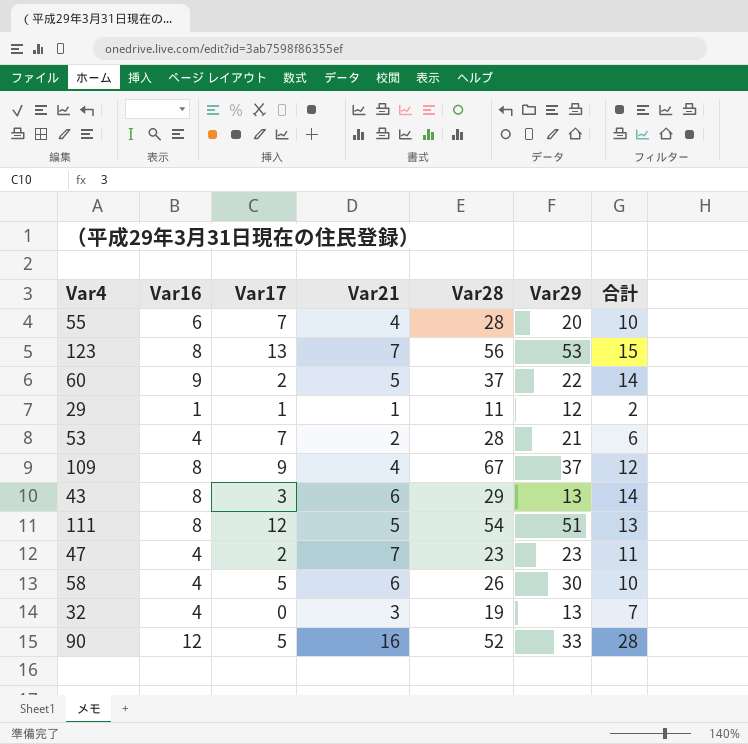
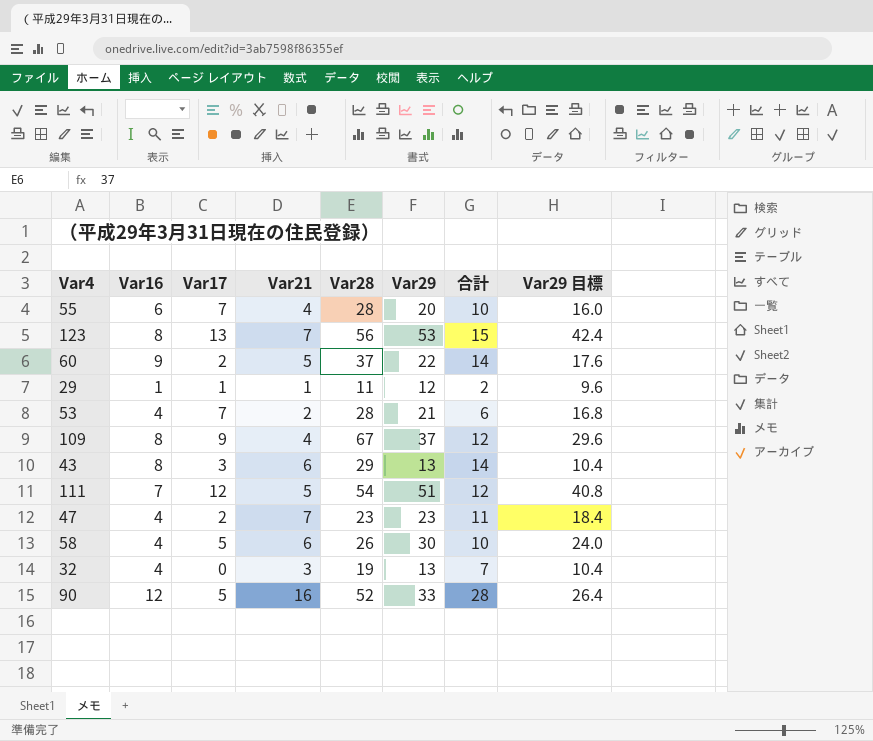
column Var29 目標 | formula: none -> [Var29] * 0.8
111 | Var16: 8 -> 7
111 | 合計: 13 -> 12

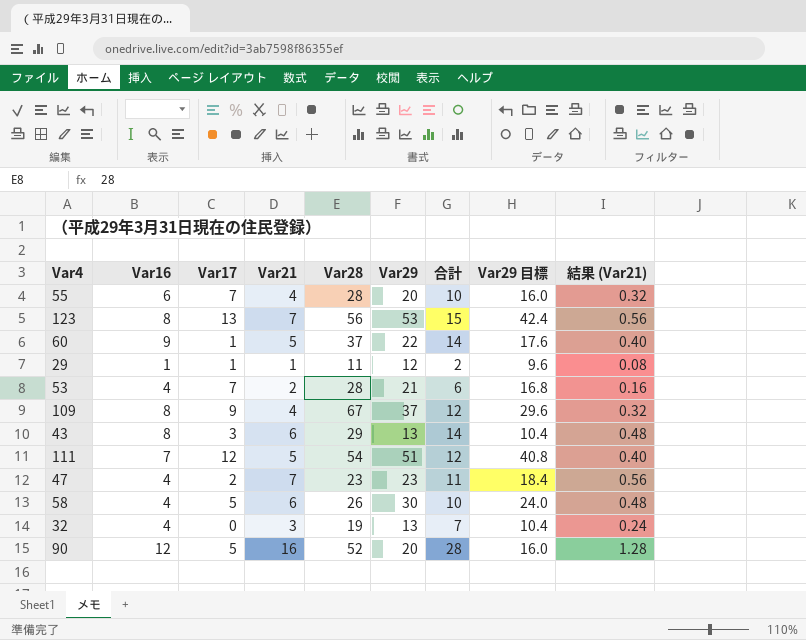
column 結果 (Var21) | formula: none -> [Var21] * 0.08
60 | Var17: 2 -> 1
90 | Var29: 33 -> 20
90 | Var29 目標: 26.4 -> 16.0

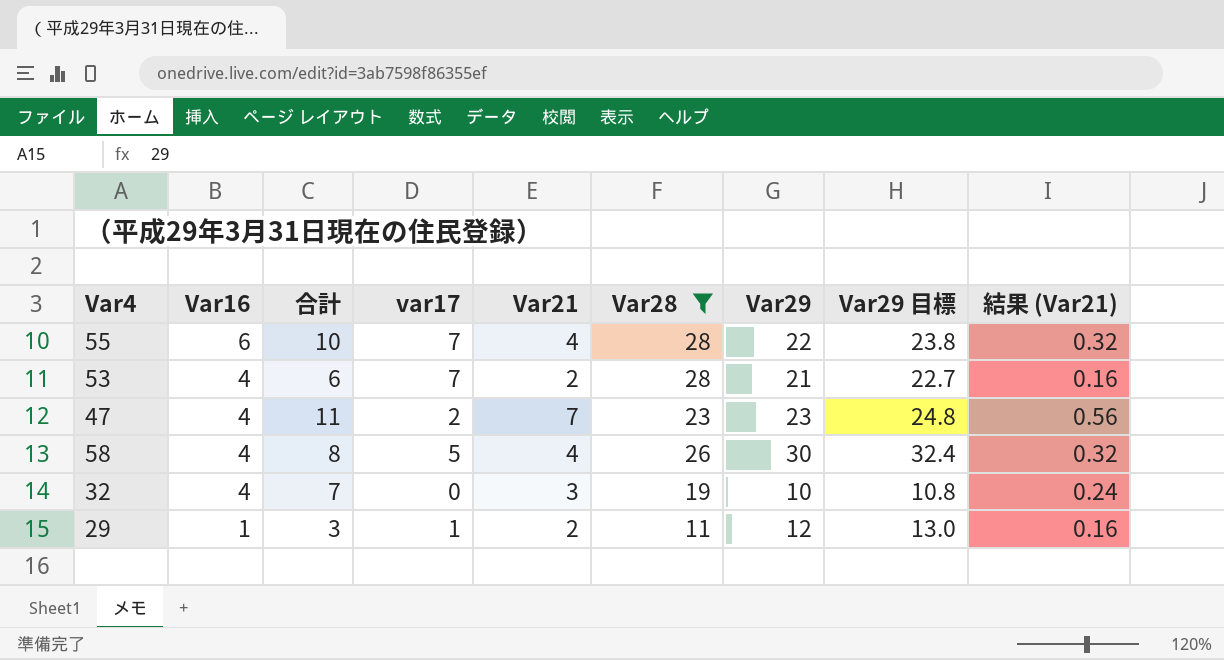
filter: none -> Var28 <= 28
row order: none -> Var16 descending
column 合計 | position: 7 -> 3
column name: Var17 -> var17
column Var29 目標 | formula: [Var29] * 0.8 -> [Var29] * 1.08
55 | Var29: 20 -> 22
58 | 合計: 10 -> 8
58 | Var21: 6 -> 4
58 | 結果 (Var21): 0.48 -> 0.32
32 | Var29: 13 -> 10
29 | 合計: 2 -> 3
29 | Var21: 1 -> 2
29 | 結果 (Var21): 0.08 -> 0.16

